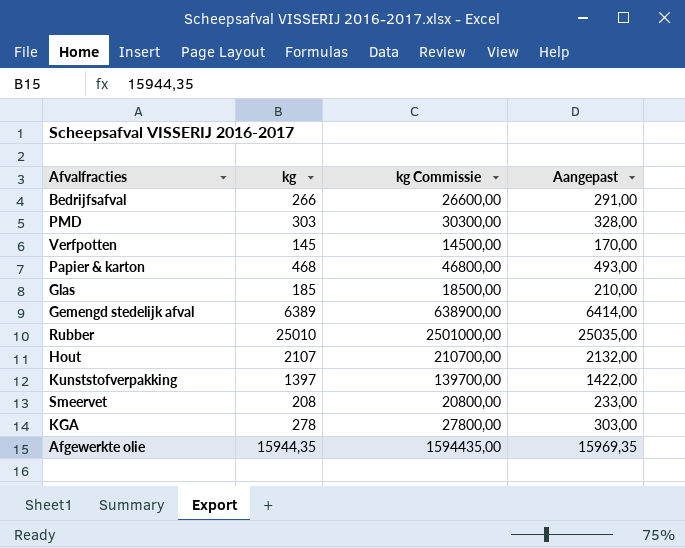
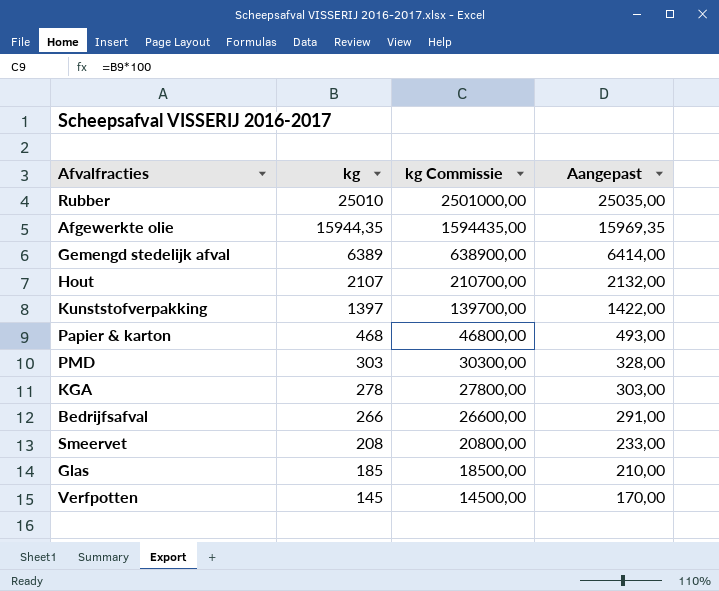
row order: none -> kg descending

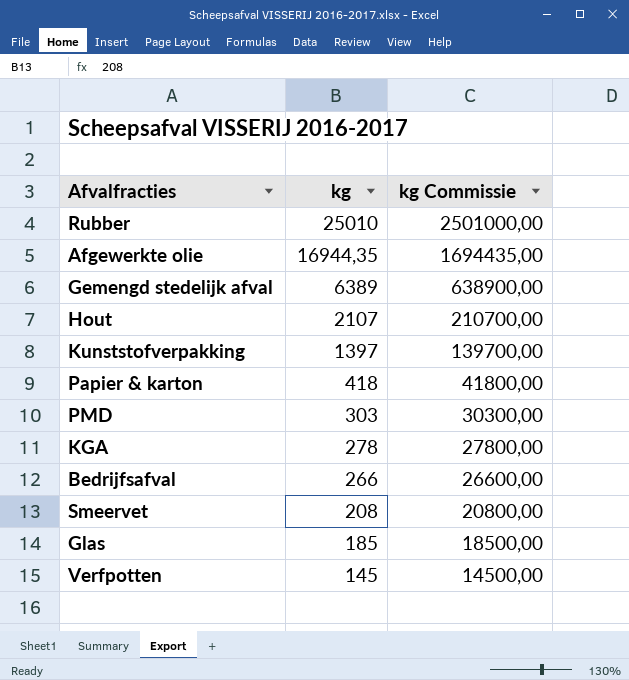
column Aangepast | formula: [kg] + 25 -> none
Afgewerkte olie | kg: 15944,35 -> 16944,35
Afgewerkte olie | kg Commissie: 1594435,00 -> 1694435,00
Papier & karton | kg: 468 -> 418
Papier & karton | kg Commissie: 46800,00 -> 41800,00

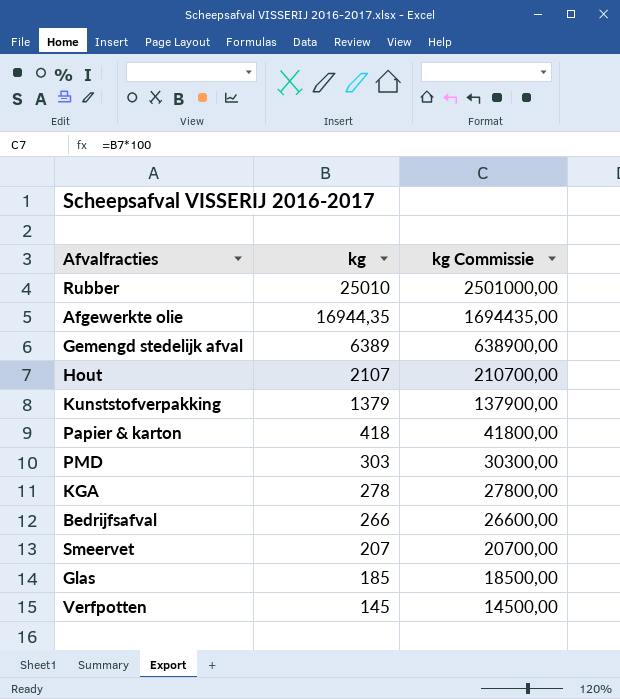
Kunststofverpakking | kg: 1397 -> 1379
Kunststofverpakking | kg Commissie: 139700,00 -> 137900,00
Smeervet | kg: 208 -> 207
Smeervet | kg Commissie: 20800,00 -> 20700,00

